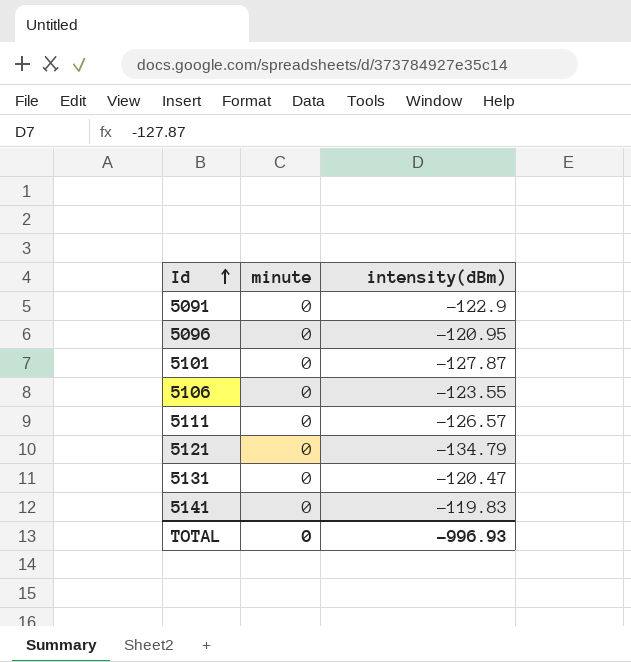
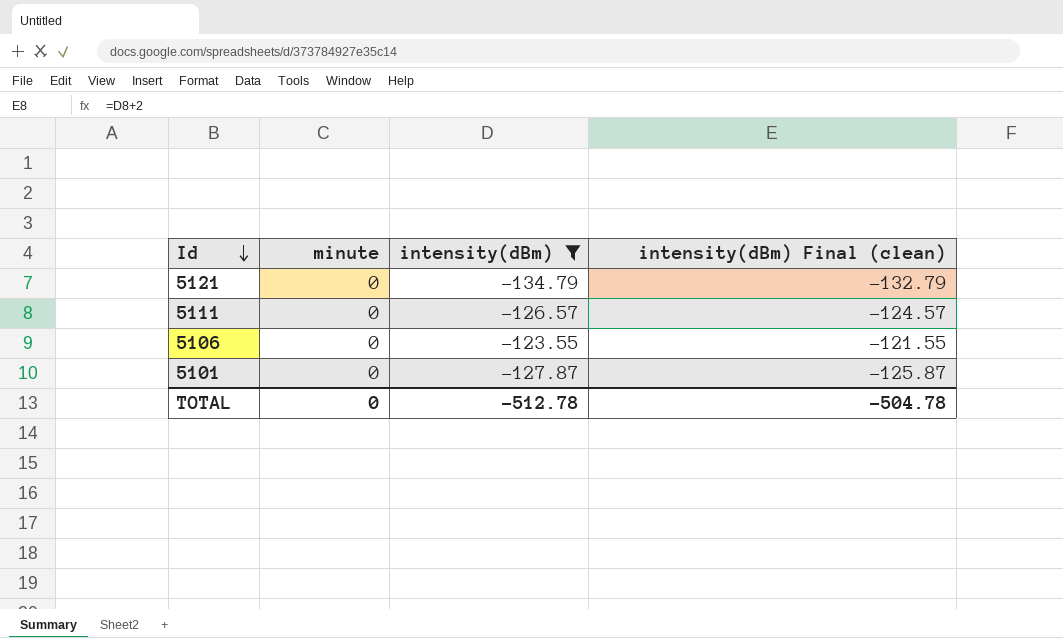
filter: none -> intensity(dBm) <= -123.55
row order: Id ascending -> Id descending
column intensity(dBm) Final (clean) | formula: none -> [intensity(dBm)] + 2
TOTAL | intensity(dBm): -996.93 -> -512.78

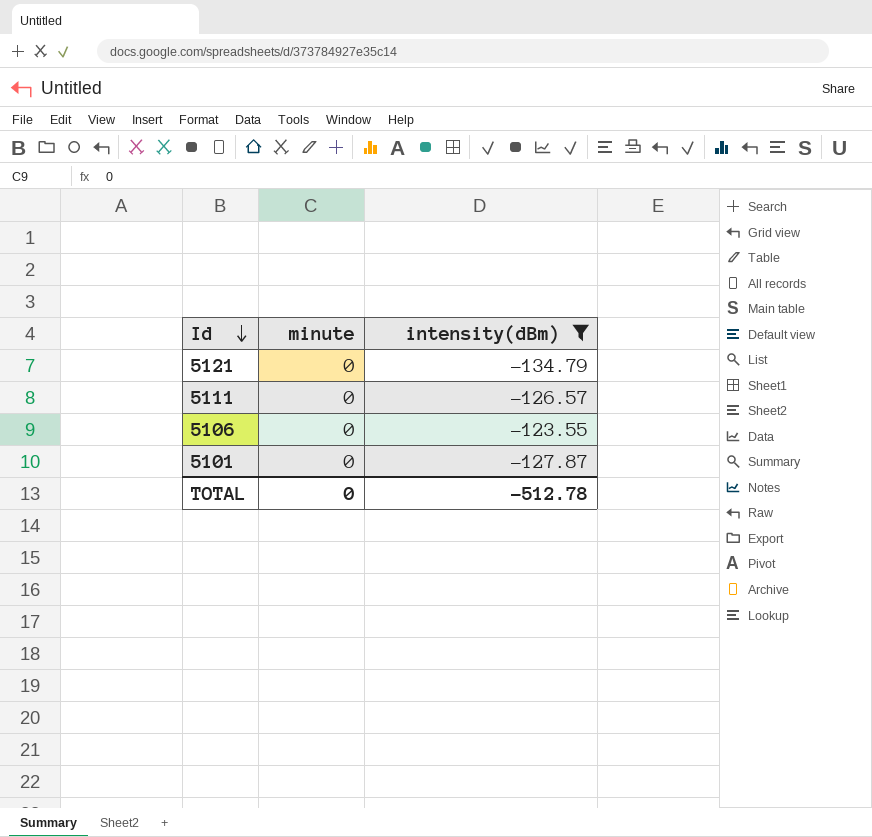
column intensity(dBm) Final (clean) | formula: [intensity(dBm)] + 2 -> none

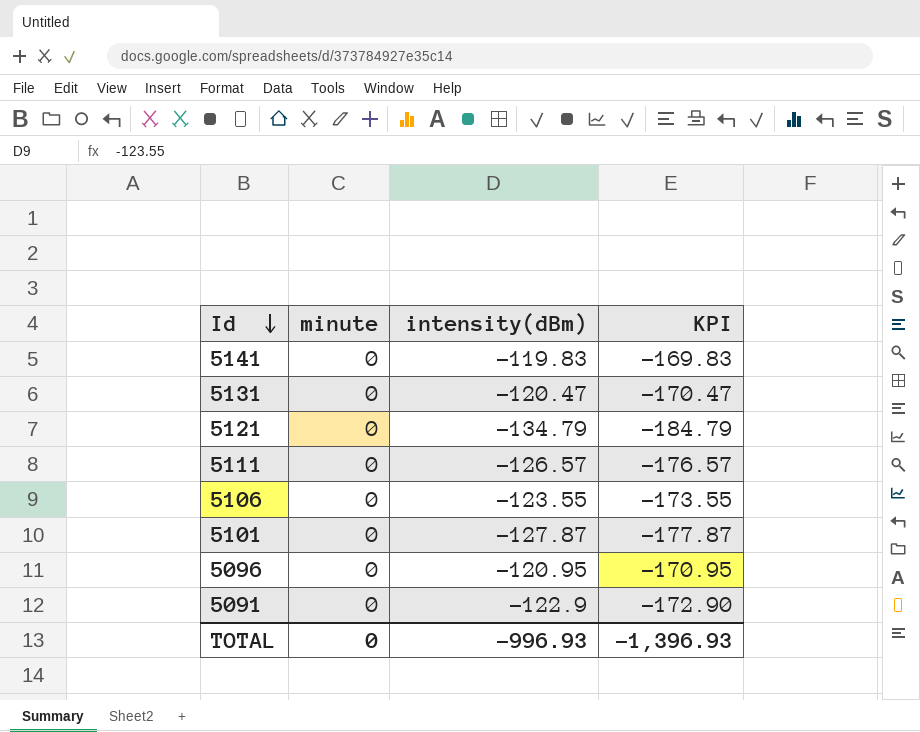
filter: intensity(dBm) <= -123.55 -> none
column KPI | formula: none -> [intensity(dBm)] - 50
TOTAL | intensity(dBm): -512.78 -> -996.93

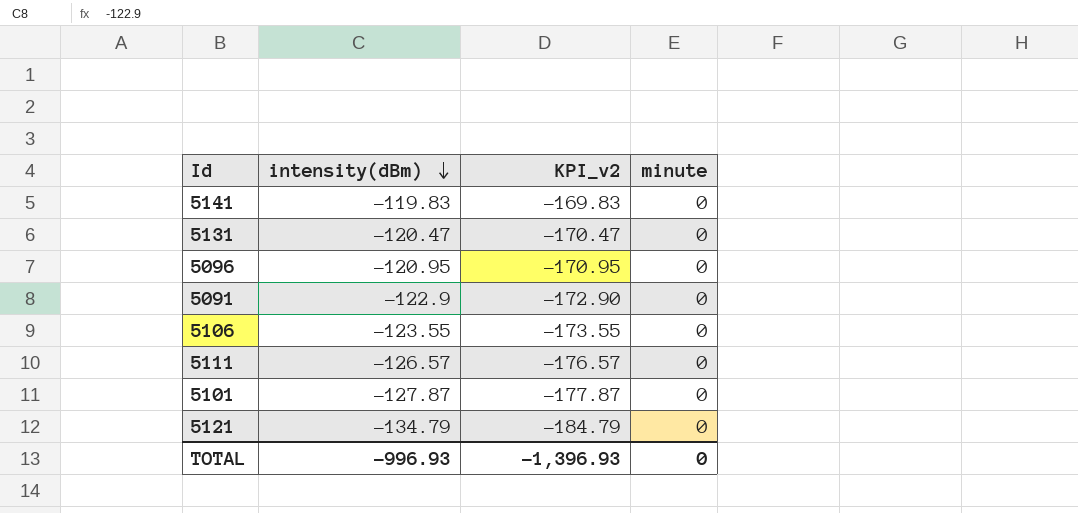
row order: Id descending -> intensity(dBm) descending
column name: KPI -> KPI_v2
column minute | position: 2 -> 4

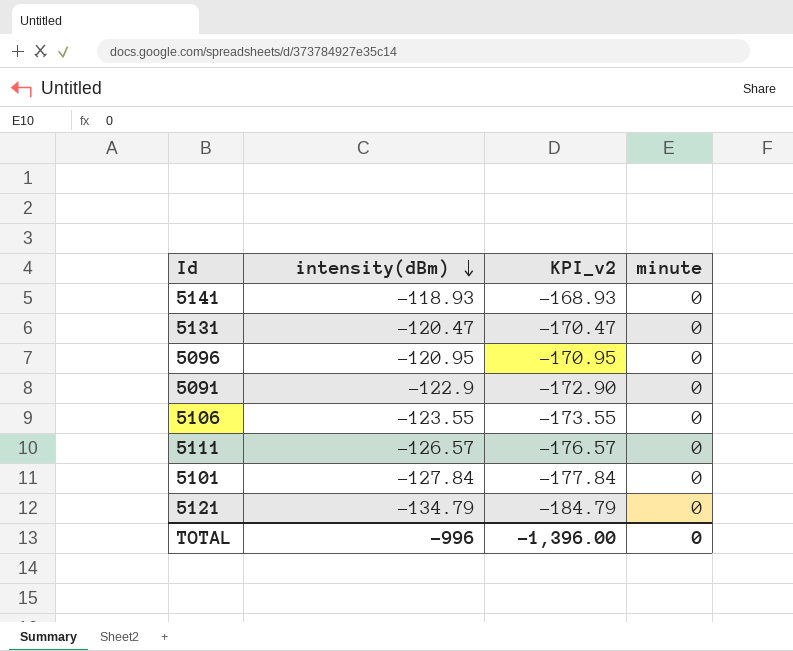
5141 | intensity(dBm): -119.83 -> -118.93
5141 | KPI_v2: -169.83 -> -168.93
5101 | intensity(dBm): -127.87 -> -127.84
5101 | KPI_v2: -177.87 -> -177.84
TOTAL | intensity(dBm): -996.93 -> -996
TOTAL | KPI_v2: -1,396.93 -> -1,396.00

